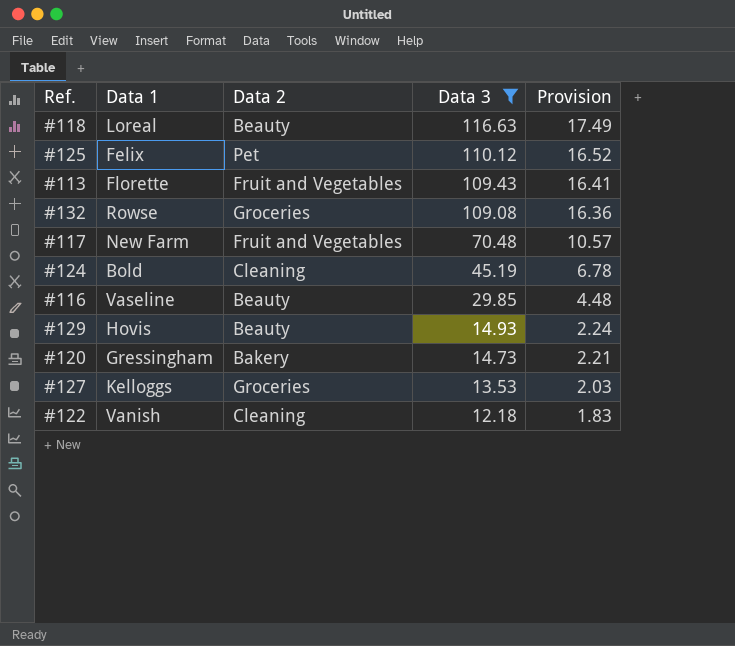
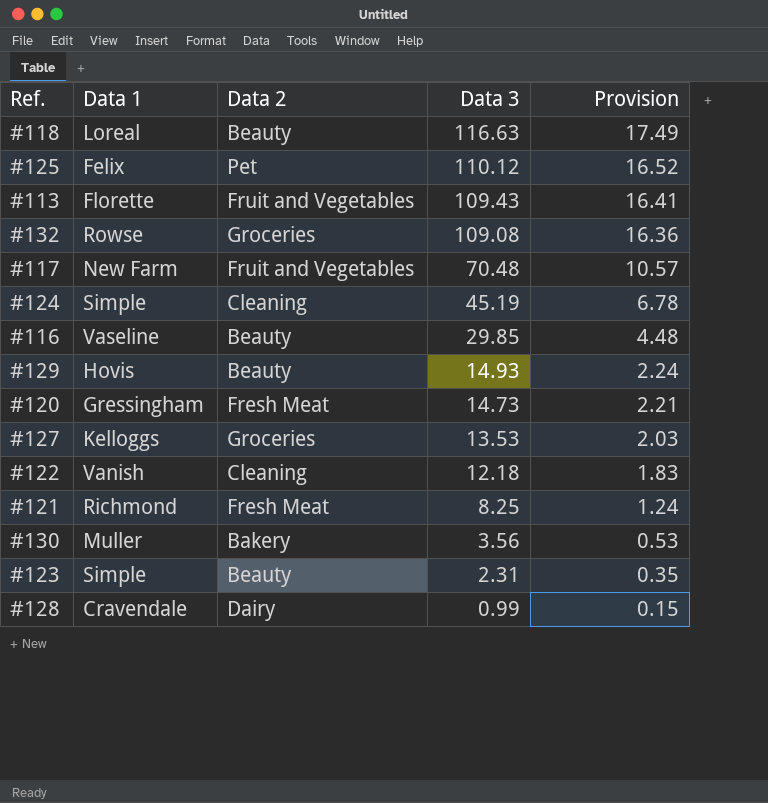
filter: Data 3 >= 12.18 -> none
#124 | Data 1: Bold -> Simple
#120 | Data 2: Bakery -> Fresh Meat

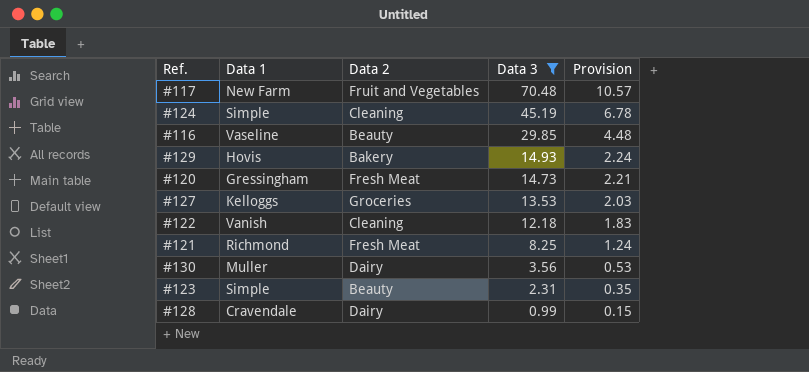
filter: none -> Data 3 <= 70.48
#129 | Data 2: Beauty -> Bakery
#130 | Data 2: Bakery -> Dairy

